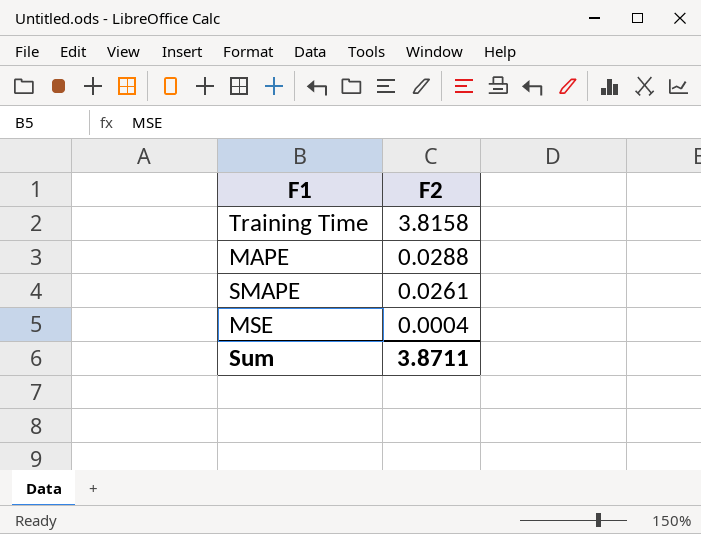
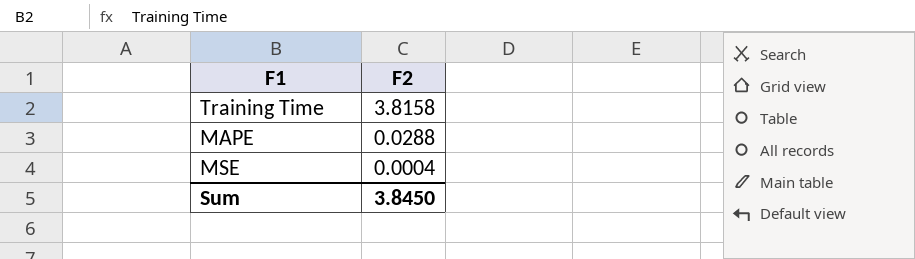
row SMAPE: 0.0261 -> none
Sum | F2: 3.8711 -> 3.8450

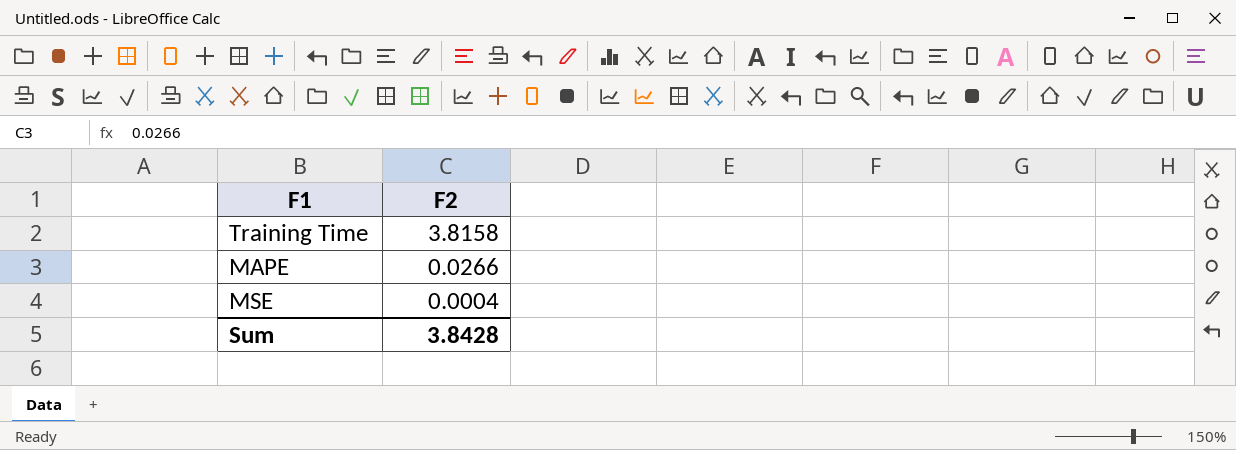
MAPE | F2: 0.0288 -> 0.0266
Sum | F2: 3.8450 -> 3.8428

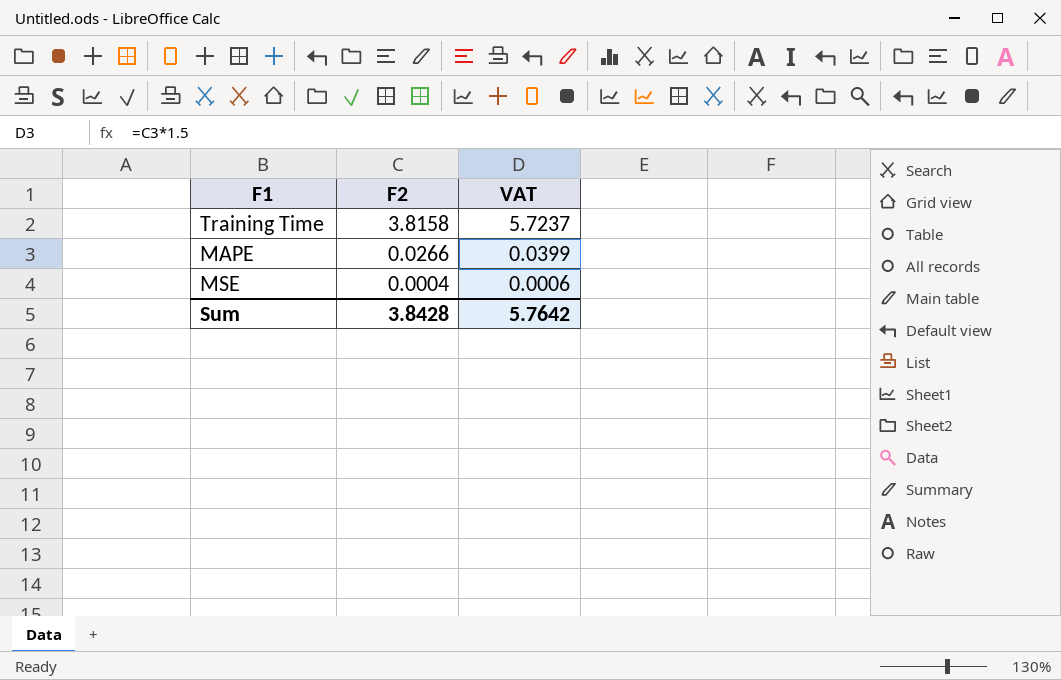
column VAT | formula: none -> [F2] * 1.5

